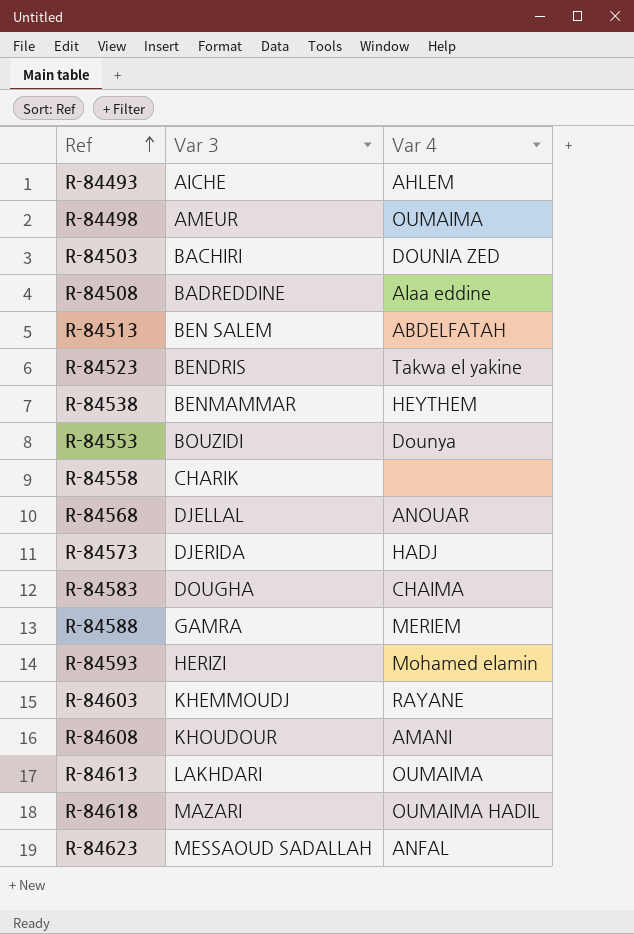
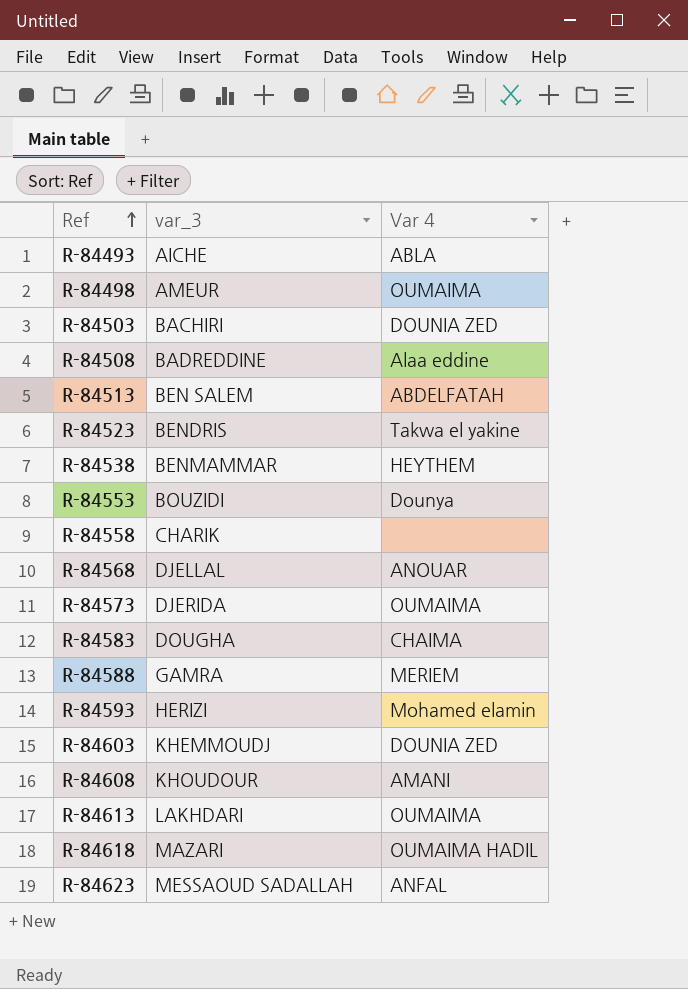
column name: Var 3 -> var_3
R-84493 | Var 4: AHLEM -> ABLA
R-84573 | Var 4: HADJ -> OUMAIMA
R-84603 | Var 4: RAYANE -> DOUNIA ZED

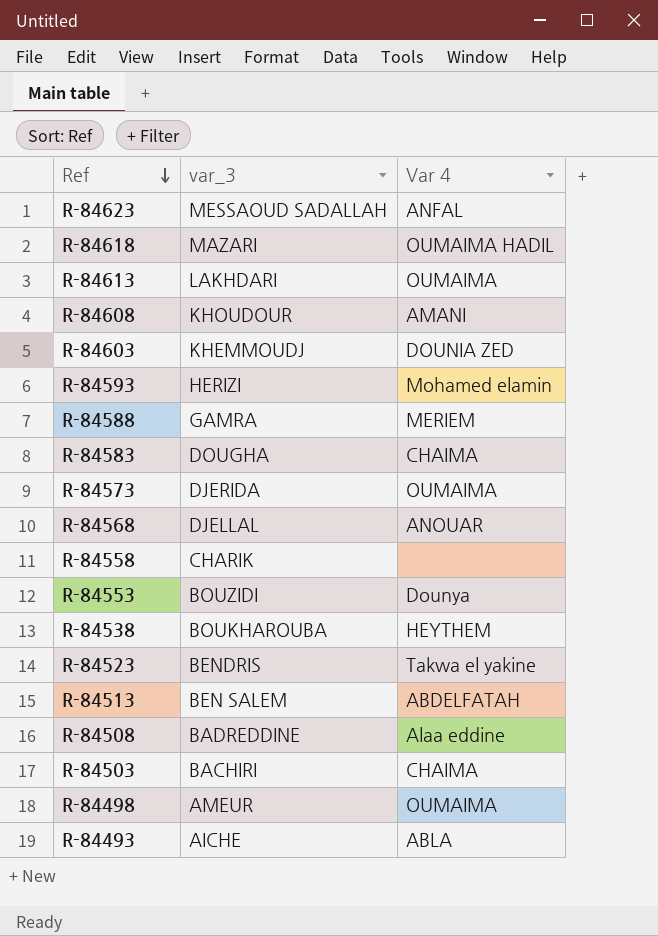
row order: Ref ascending -> Ref descending
R-84538 | var_3: BENMAMMAR -> BOUKHAROUBA
R-84503 | Var 4: DOUNIA ZED -> CHAIMA

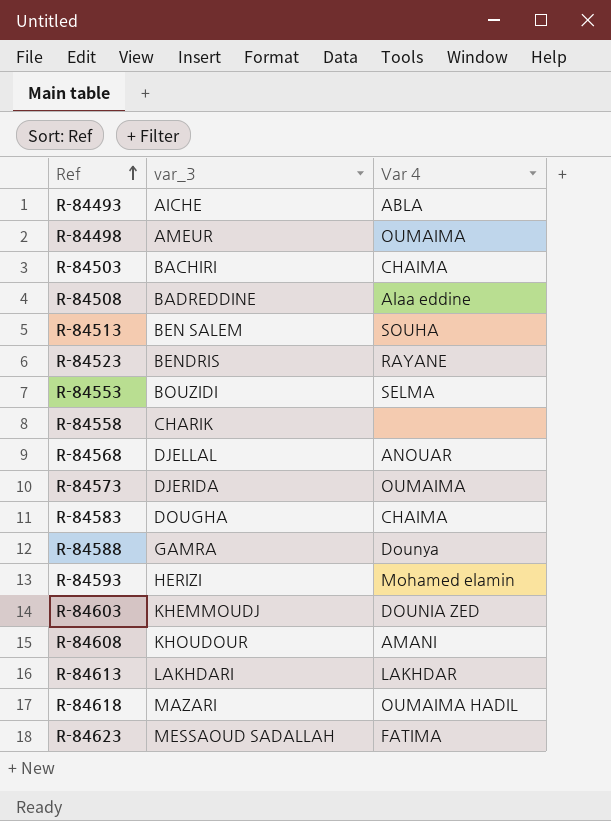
row order: Ref descending -> Ref ascending
row R-84538: BOUKHAROUBA | HEYTHEM -> none
R-84513 | Var 4: ABDELFATAH -> SOUHA
R-84523 | Var 4: Takwa el yakine -> RAYANE
R-84553 | Var 4: Dounya -> SELMA
R-84588 | Var 4: MERIEM -> Dounya
R-84613 | Var 4: OUMAIMA -> LAKHDAR
R-84623 | Var 4: ANFAL -> FATIMA

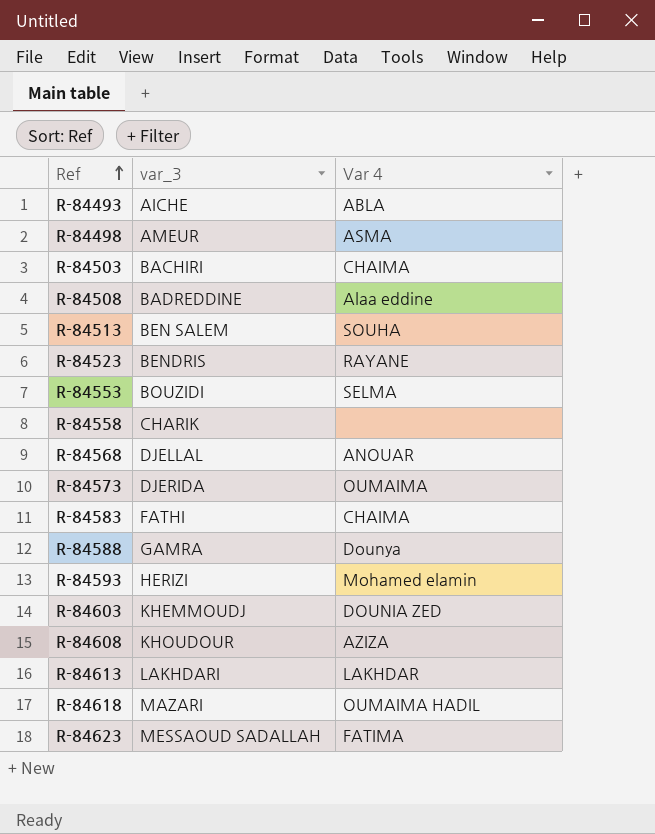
R-84498 | Var 4: OUMAIMA -> ASMA
R-84583 | var_3: DOUGHA -> FATHI
R-84608 | Var 4: AMANI -> AZIZA

